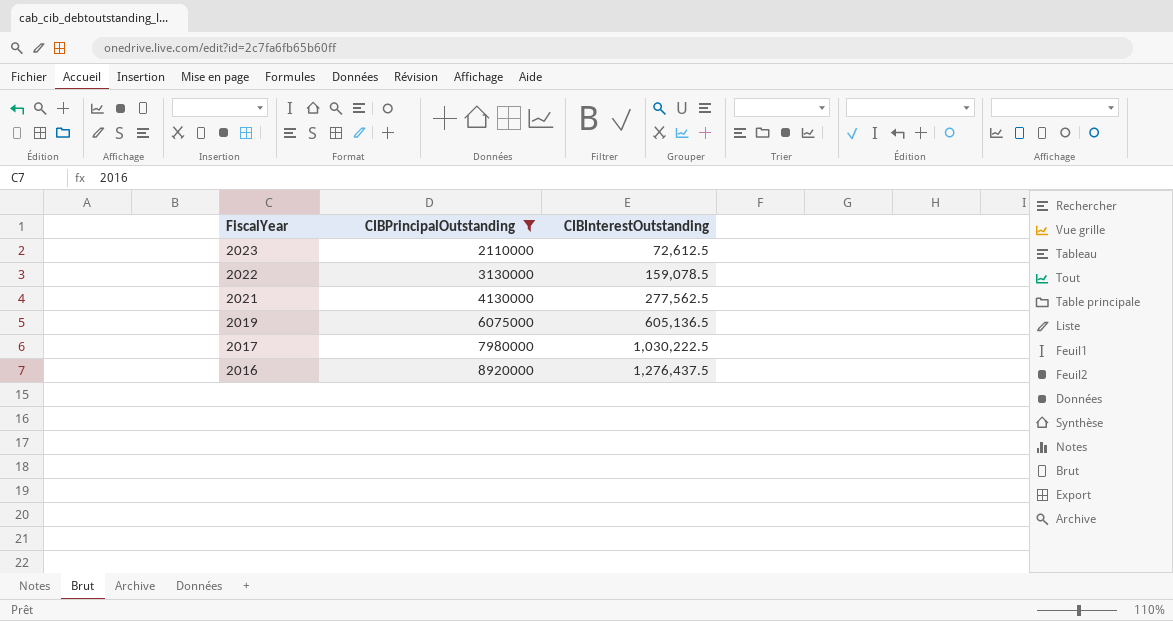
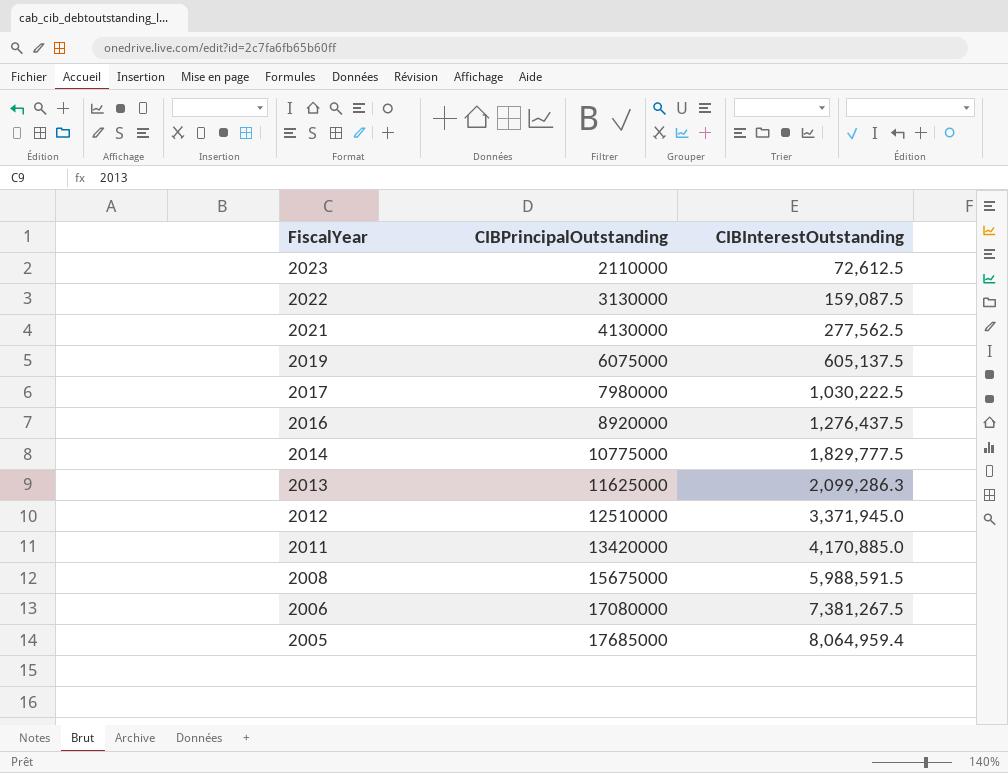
filter: CIBPrincipalOutstanding <= 8920000 -> none
2022 | CIBInterestOutstanding: 159,078.5 -> 159,087.5
2019 | CIBInterestOutstanding: 605,136.5 -> 605,137.5

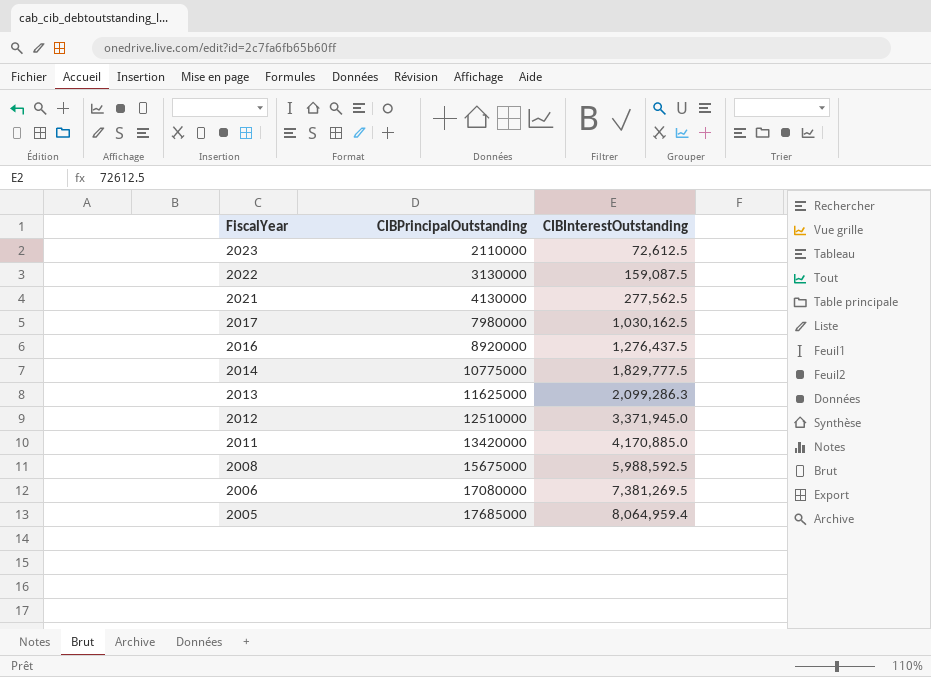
row 2019: 6075000 | 605,137.5 -> none
2017 | CIBInterestOutstanding: 1,030,222.5 -> 1,030,162.5
2008 | CIBInterestOutstanding: 5,988,591.5 -> 5,988,592.5
2006 | CIBInterestOutstanding: 7,381,267.5 -> 7,381,269.5

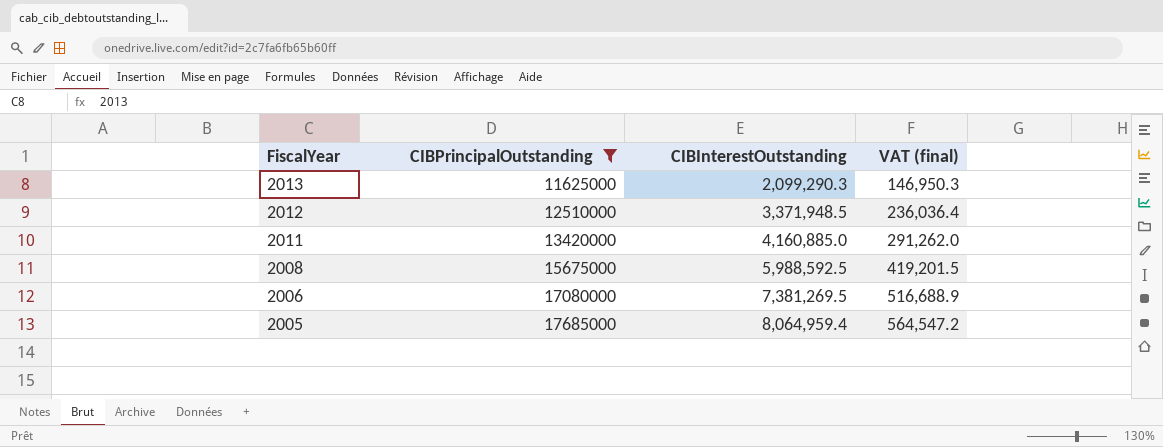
filter: none -> CIBPrincipalOutstanding >= 11625000
column VAT (final) | formula: none -> [CIBInterestOutstanding] * 0.07
2013 | CIBInterestOutstanding: 2,099,286.3 -> 2,099,290.3
2012 | CIBInterestOutstanding: 3,371,945.0 -> 3,371,948.5
2011 | CIBInterestOutstanding: 4,170,885.0 -> 4,160,885.0

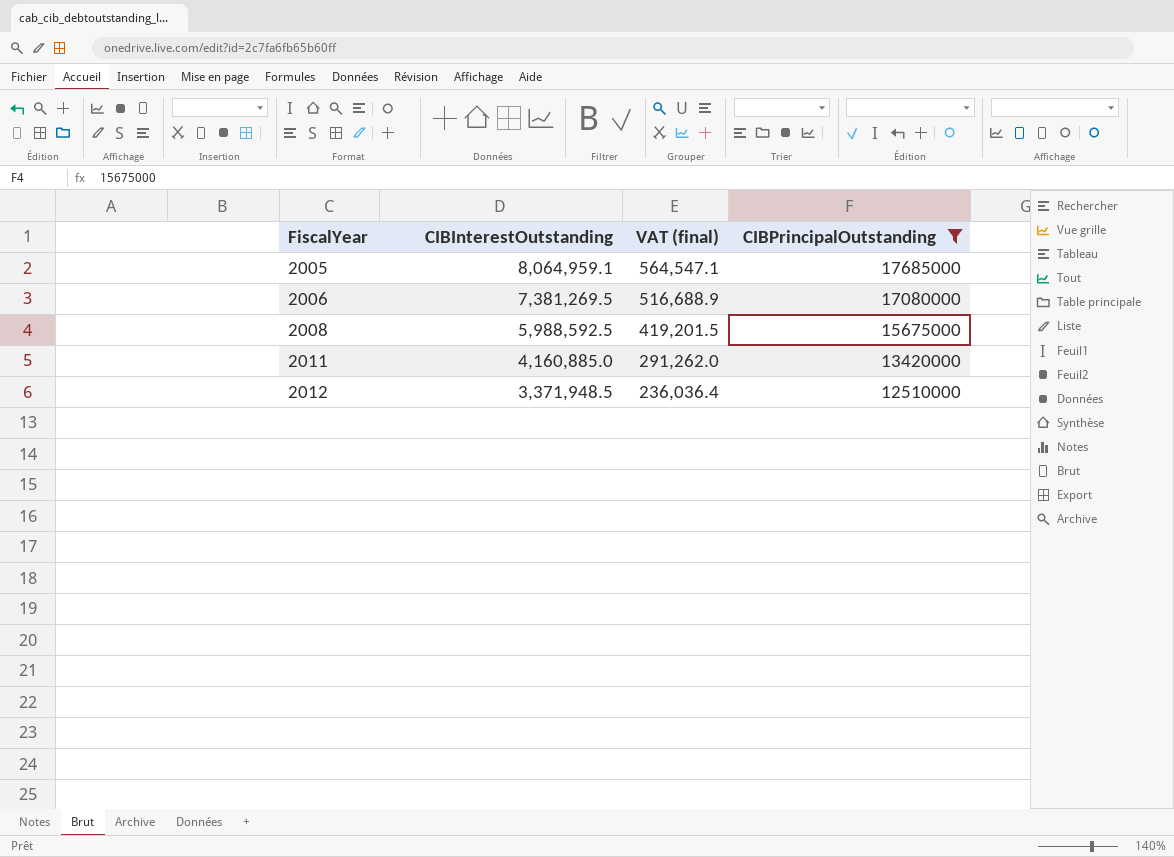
row order: FiscalYear descending -> FiscalYear ascending
column CIBPrincipalOutstanding | position: 2 -> 4
row 2013: 11625000 | 2,099,290.3 | 146,950.3 -> none
2005 | CIBInterestOutstanding: 8,064,959.4 -> 8,064,959.1
2005 | VAT (final): 564,547.2 -> 564,547.1

